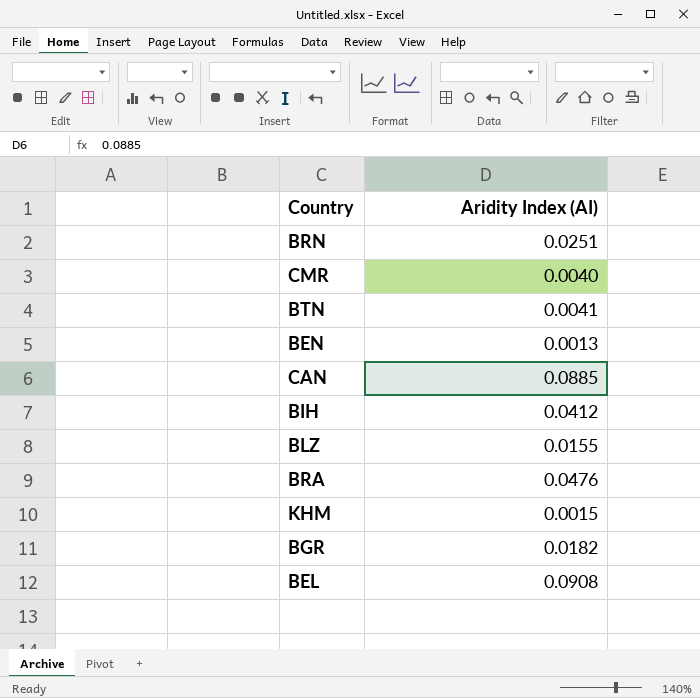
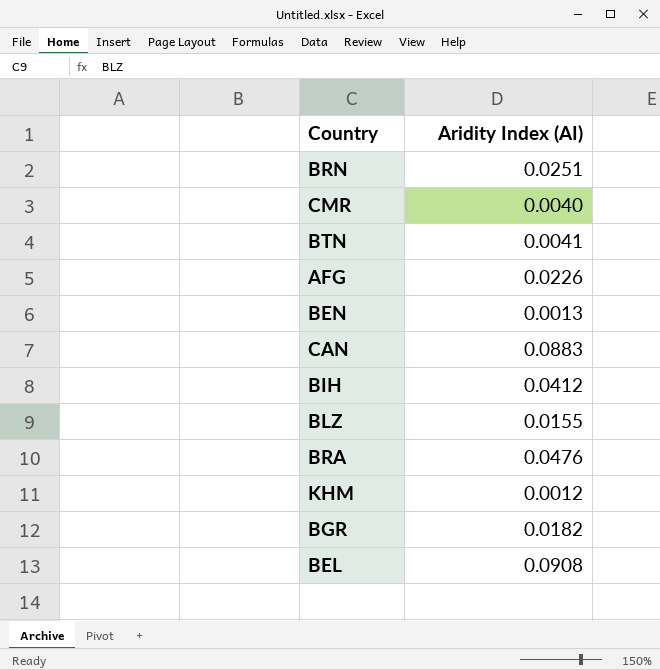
row AFG: none -> 0.0226
CAN | Aridity Index (AI): 0.0885 -> 0.0883
KHM | Aridity Index (AI): 0.0015 -> 0.0012

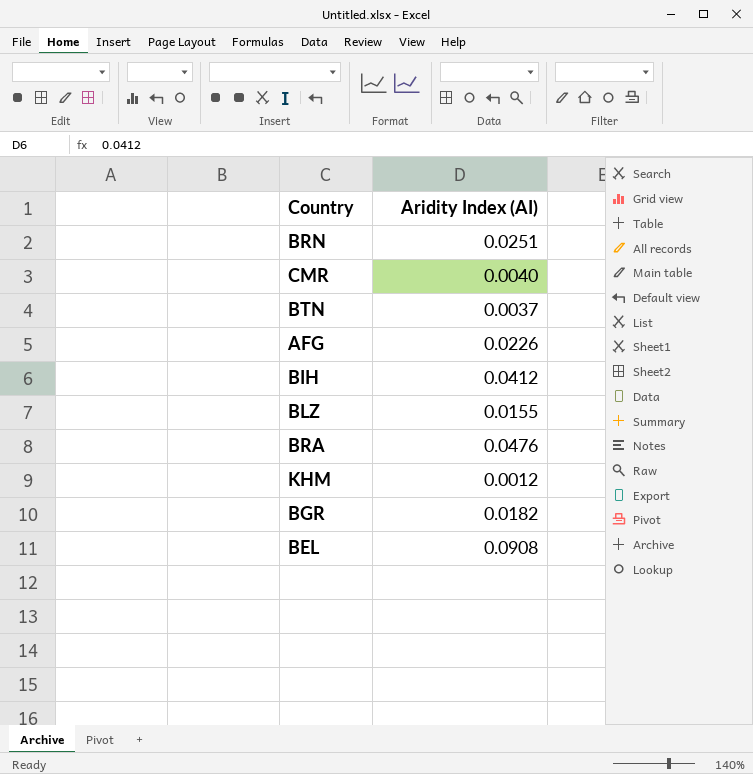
row BEN: 0.0013 -> none
row CAN: 0.0883 -> none
BTN | Aridity Index (AI): 0.0041 -> 0.0037

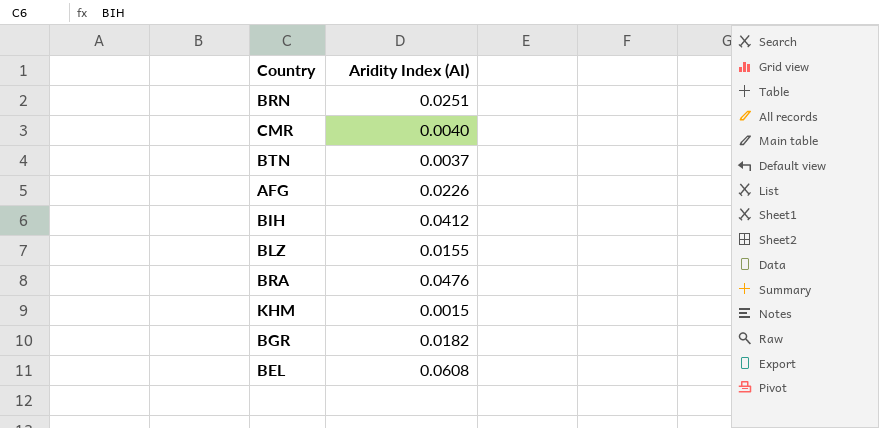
KHM | Aridity Index (AI): 0.0012 -> 0.0015
BEL | Aridity Index (AI): 0.0908 -> 0.0608

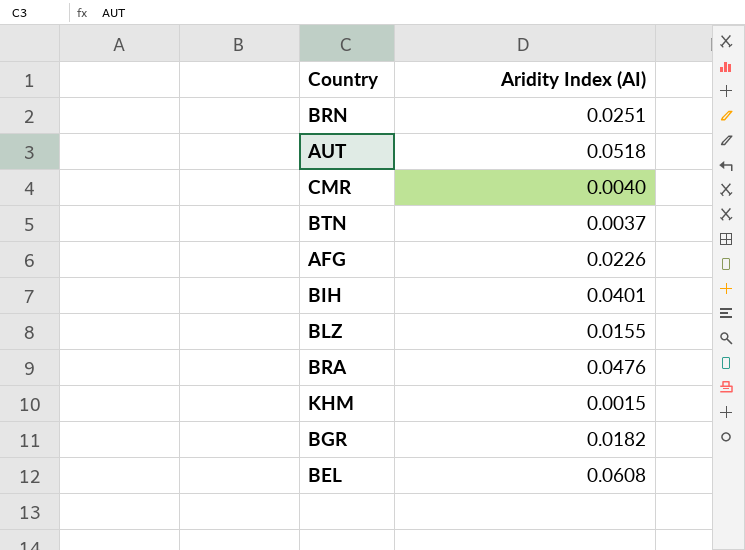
row AUT: none -> 0.0518
BIH | Aridity Index (AI): 0.0412 -> 0.0401

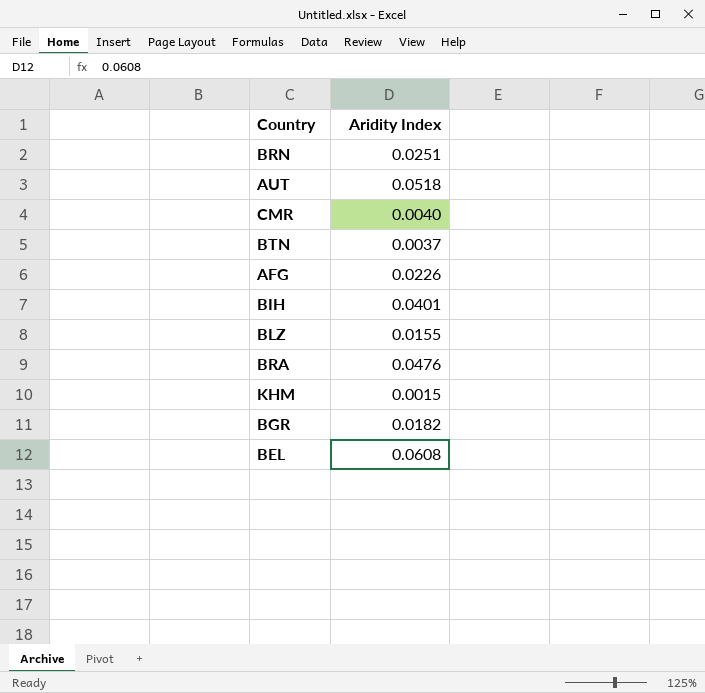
column name: Aridity Index (AI) -> Aridity Index

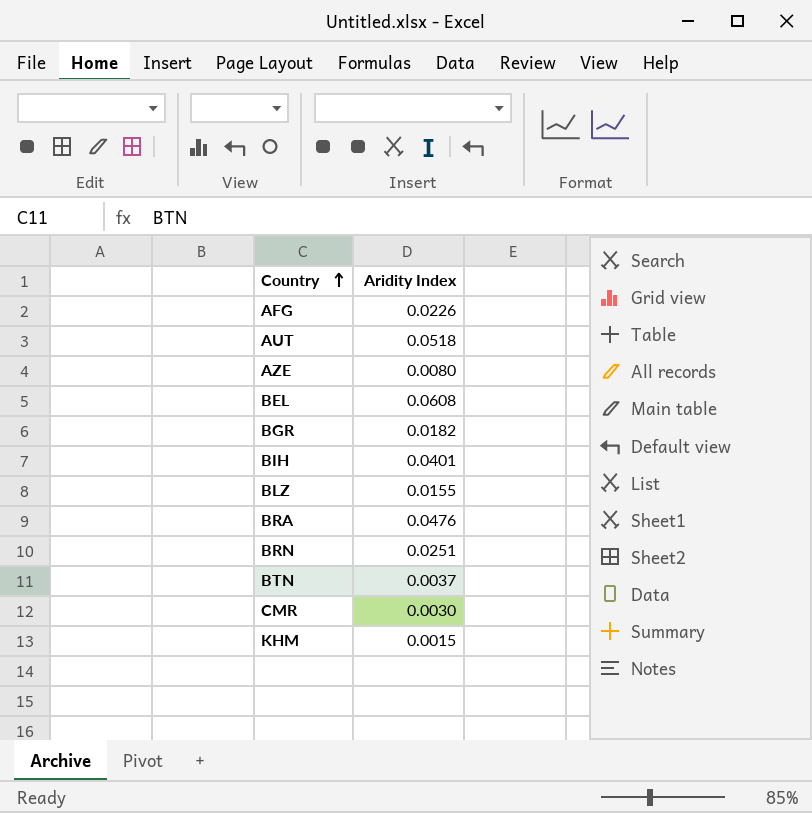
row order: none -> Country ascending
row AZE: none -> 0.0080
CMR | Aridity Index: 0.0040 -> 0.0030

